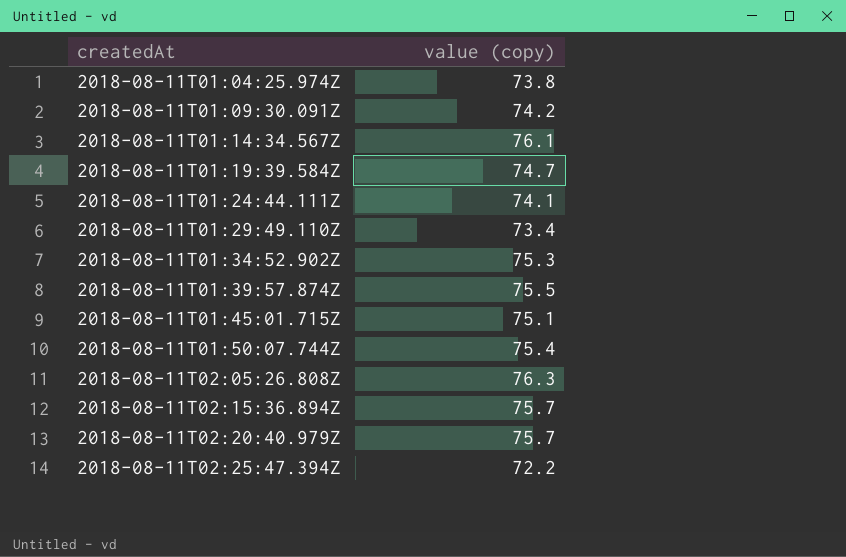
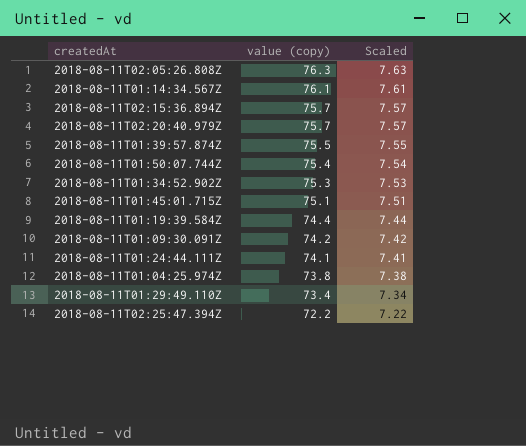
row order: createdAt ascending -> value (copy) descending
column Scaled | formula: none -> [value (copy)] * 0.1
2018-08-11T01:19:39.584Z | value (copy): 74.7 -> 74.4

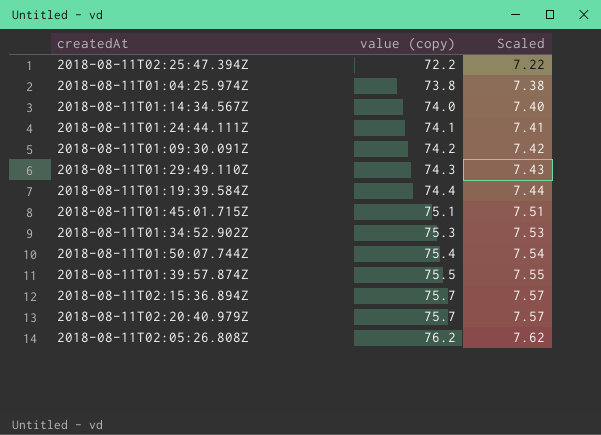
row order: value (copy) descending -> value (copy) ascending
2018-08-11T01:14:34.567Z | value (copy): 76.1 -> 74.0
2018-08-11T01:14:34.567Z | Scaled: 7.61 -> 7.40
2018-08-11T01:29:49.110Z | value (copy): 73.4 -> 74.3
2018-08-11T01:29:49.110Z | Scaled: 7.34 -> 7.43
2018-08-11T02:05:26.808Z | value (copy): 76.3 -> 76.2
2018-08-11T02:05:26.808Z | Scaled: 7.63 -> 7.62

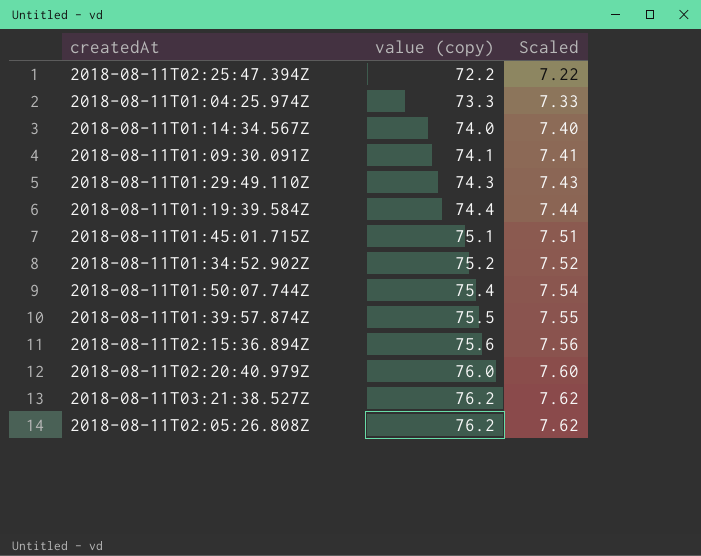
row 2018-08-11T01:24:44.111Z: 74.1 | 7.41 -> none
2018-08-11T01:04:25.974Z | value (copy): 73.8 -> 73.3
2018-08-11T01:04:25.974Z | Scaled: 7.38 -> 7.33
2018-08-11T01:09:30.091Z | value (copy): 74.2 -> 74.1
2018-08-11T01:09:30.091Z | Scaled: 7.42 -> 7.41
2018-08-11T01:34:52.902Z | value (copy): 75.3 -> 75.2
2018-08-11T01:34:52.902Z | Scaled: 7.53 -> 7.52
2018-08-11T02:15:36.894Z | value (copy): 75.7 -> 75.6
2018-08-11T02:15:36.894Z | Scaled: 7.57 -> 7.56
2018-08-11T02:20:40.979Z | value (copy): 75.7 -> 76.0
2018-08-11T02:20:40.979Z | Scaled: 7.57 -> 7.60
row 2018-08-11T03:21:38.527Z: none -> 76.2 | 7.62

